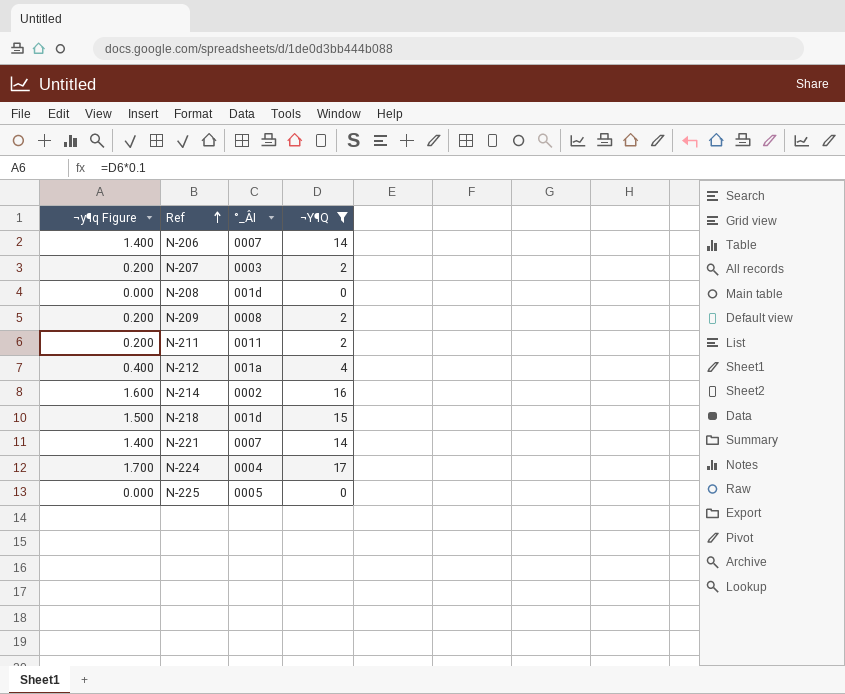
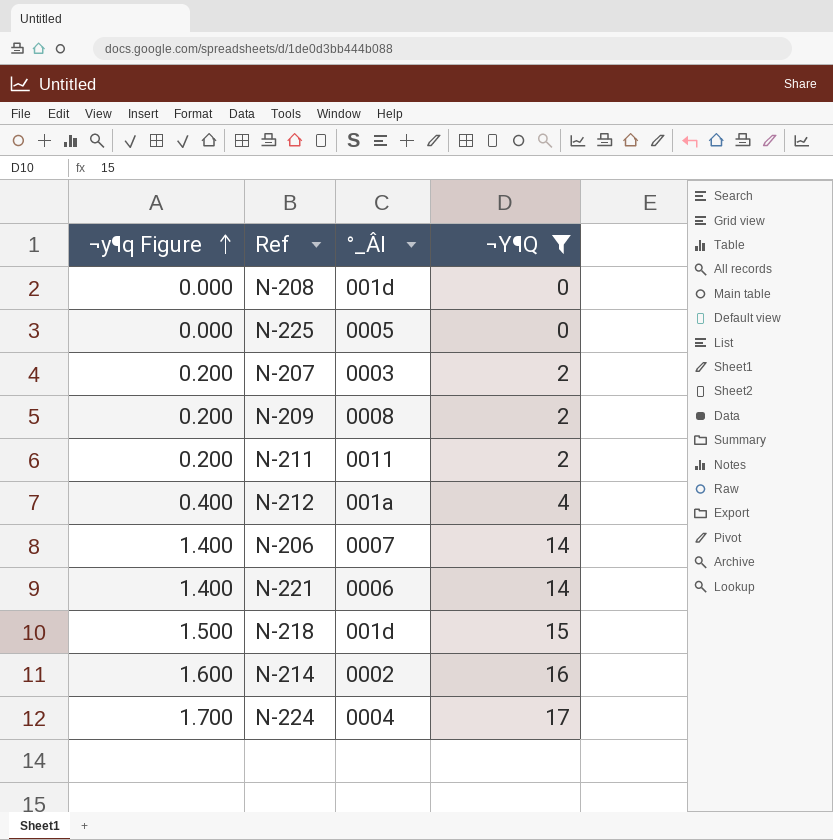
row order: Ref ascending -> ¬y¶q Figure ascending
N-221 | °_ÂI: 0007 -> 0006

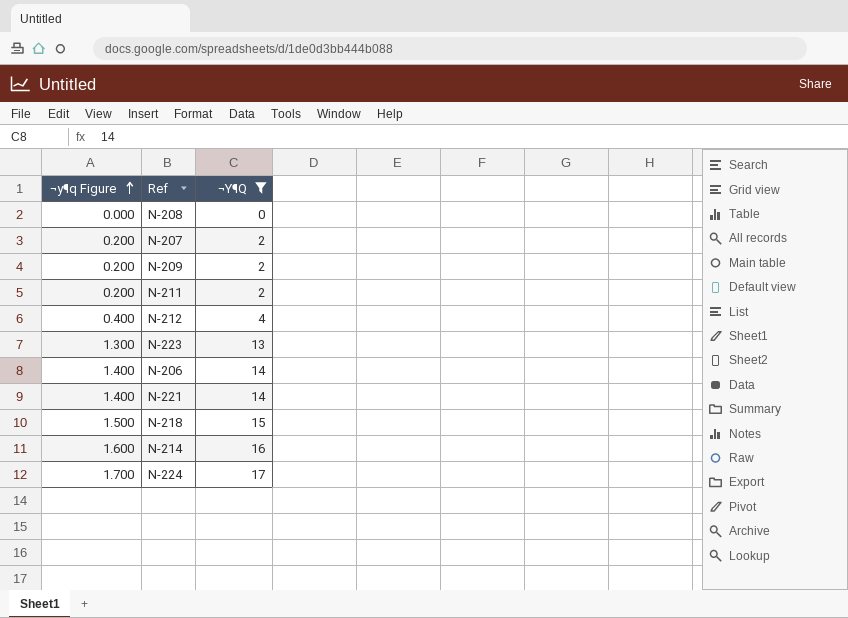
column °_ÂI | position: 3 -> none
row N-225: 0.000 | 0005 | 0 -> none
row N-223: none -> 1.300 | 13

